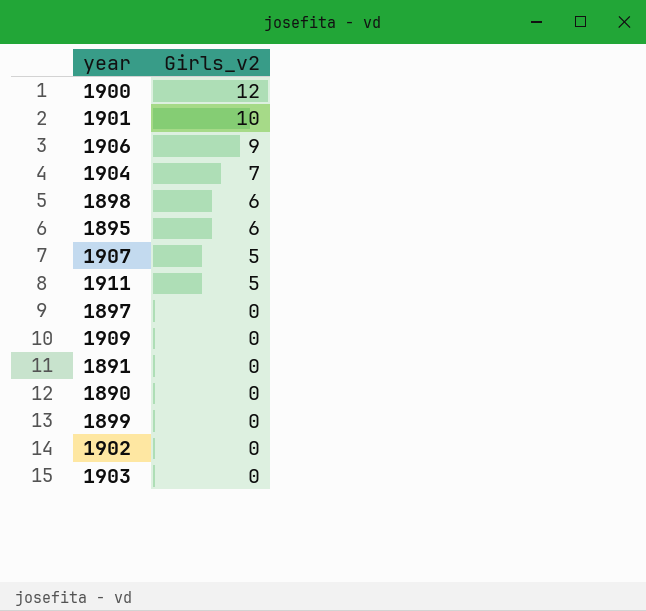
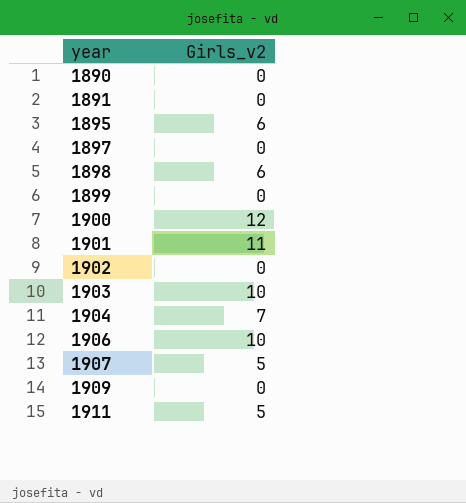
row order: Girls_v2 descending -> year ascending
1901 | Girls_v2: 10 -> 11
1903 | Girls_v2: 0 -> 10
1906 | Girls_v2: 9 -> 10

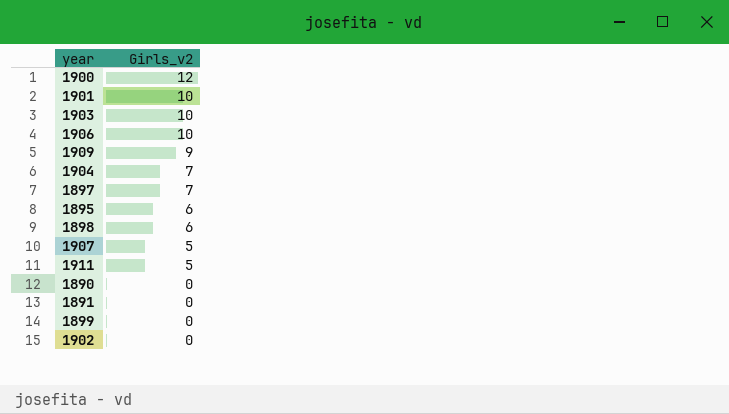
row order: year ascending -> Girls_v2 descending
1901 | Girls_v2: 11 -> 10
1909 | Girls_v2: 0 -> 9
1897 | Girls_v2: 0 -> 7

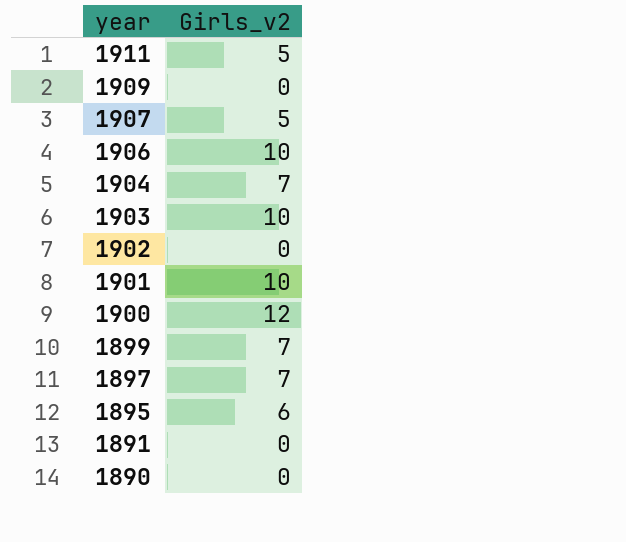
row order: Girls_v2 descending -> year descending
row 1898: 6 -> none
1909 | Girls_v2: 9 -> 0
1899 | Girls_v2: 0 -> 7

